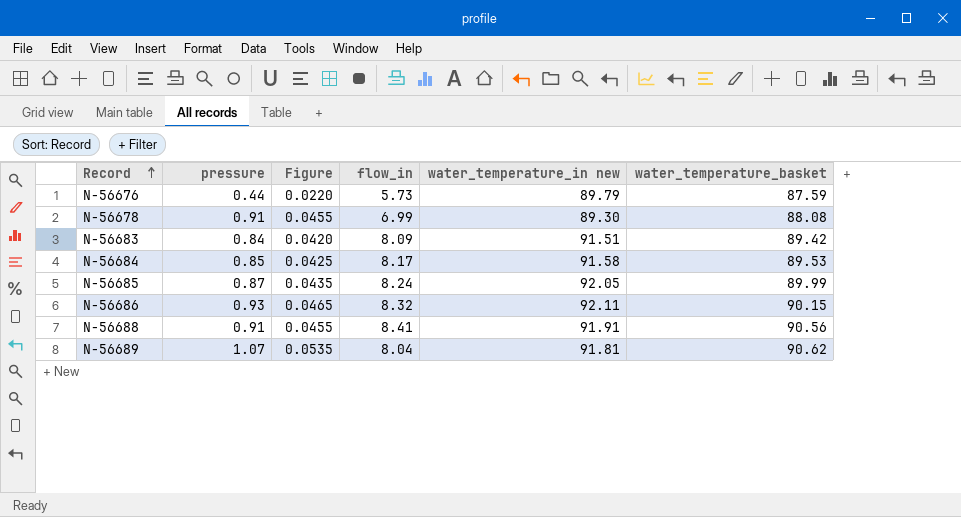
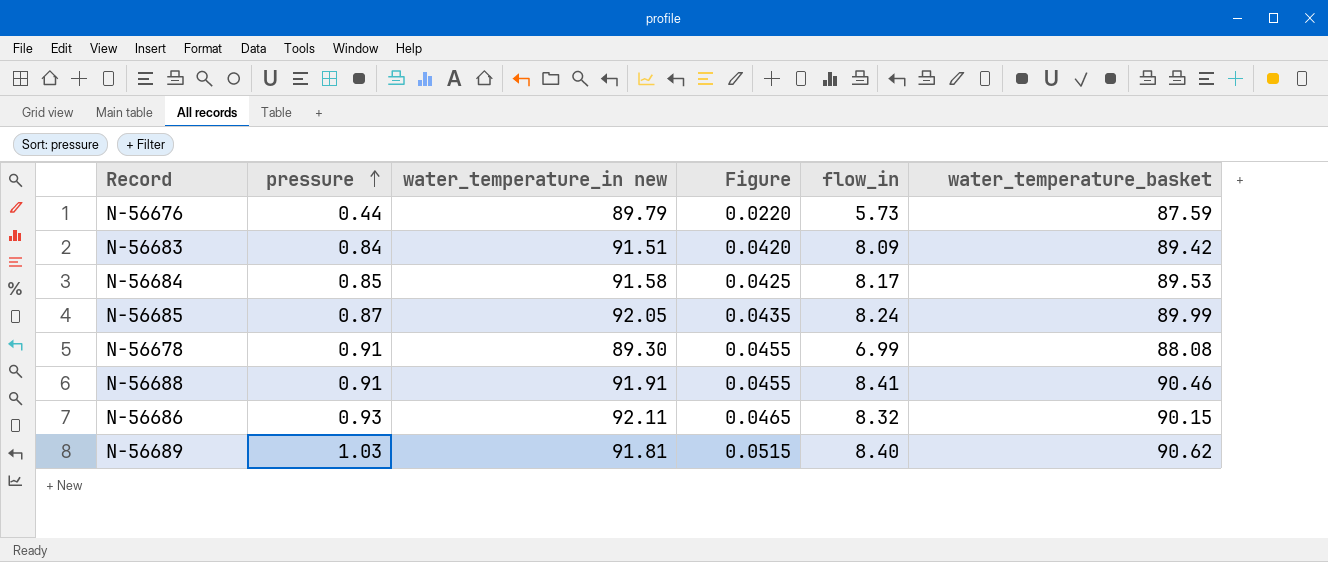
row order: Record ascending -> pressure ascending
column water_temperature_in new | position: 5 -> 3
N-56688 | water_temperature_basket: 90.56 -> 90.46
N-56689 | pressure: 1.07 -> 1.03
N-56689 | Figure: 0.0535 -> 0.0515
N-56689 | flow_in: 8.04 -> 8.40

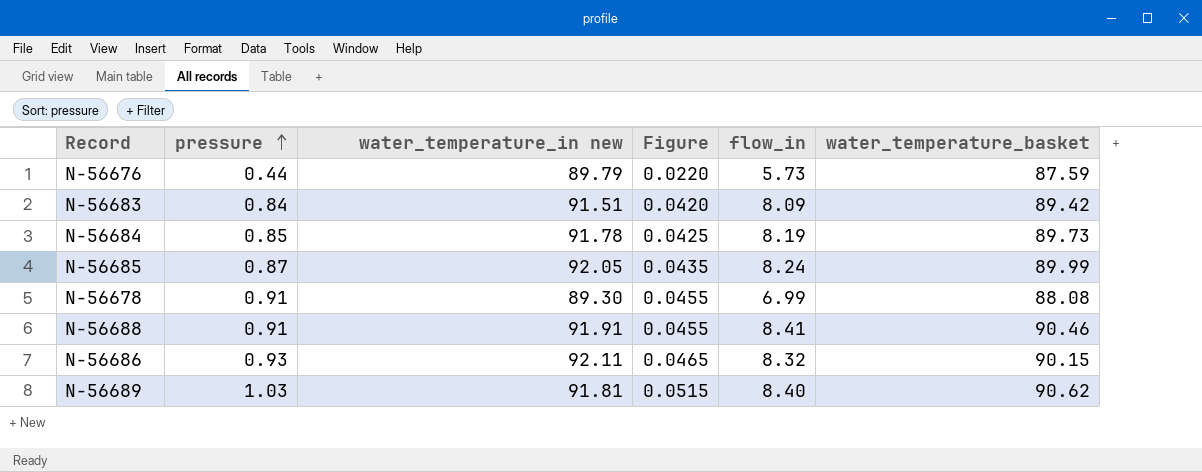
N-56684 | water_temperature_in new: 91.58 -> 91.78
N-56684 | flow_in: 8.17 -> 8.19
N-56684 | water_temperature_basket: 89.53 -> 89.73

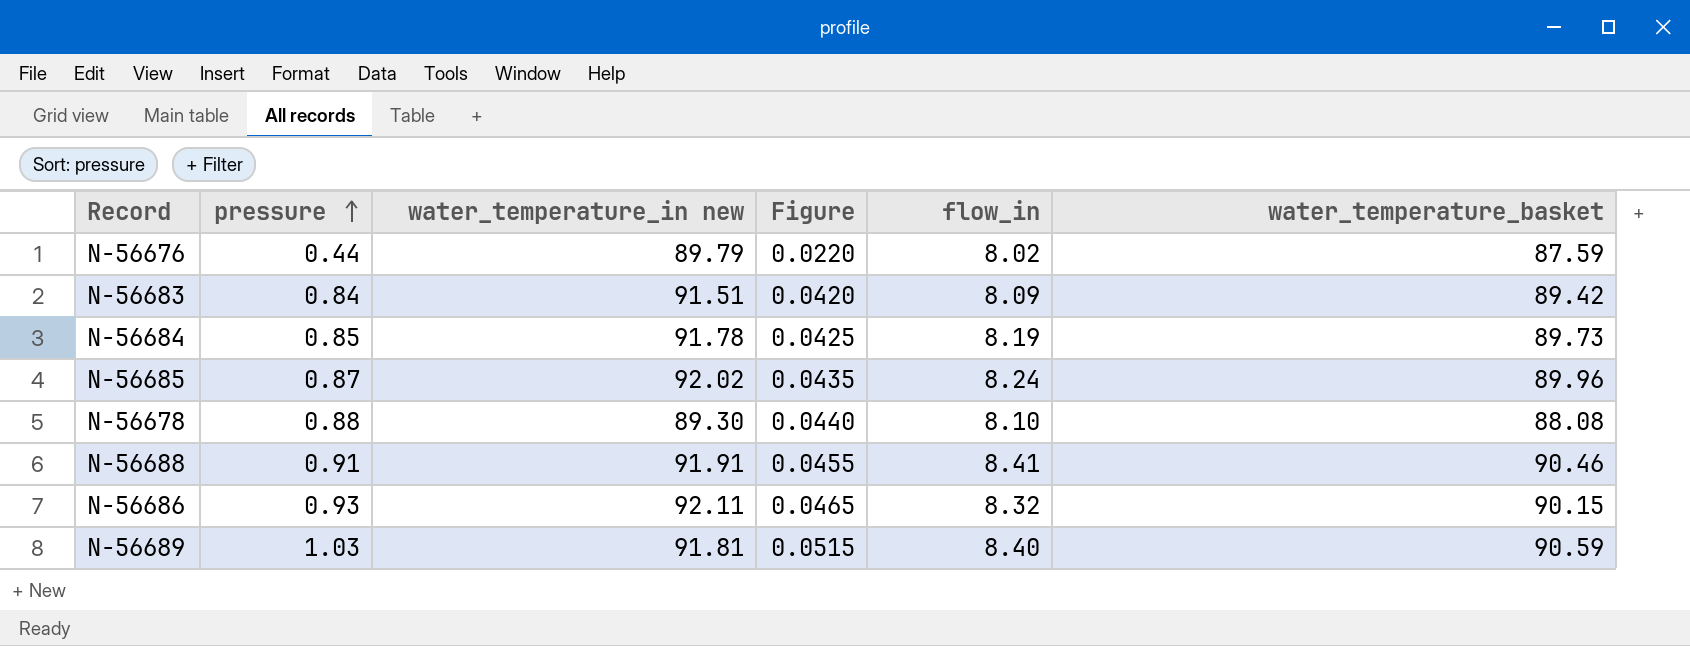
N-56676 | flow_in: 5.73 -> 8.02
N-56685 | water_temperature_in new: 92.05 -> 92.02
N-56685 | water_temperature_basket: 89.99 -> 89.96
N-56678 | pressure: 0.91 -> 0.88
N-56678 | Figure: 0.0455 -> 0.0440
N-56678 | flow_in: 6.99 -> 8.10
N-56689 | water_temperature_basket: 90.62 -> 90.59

